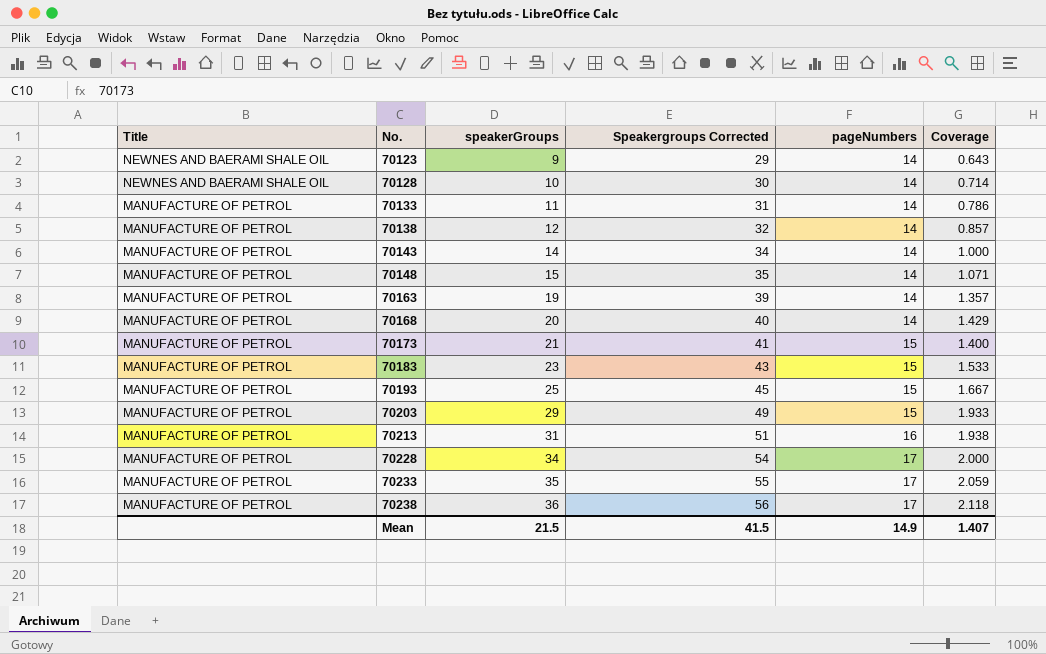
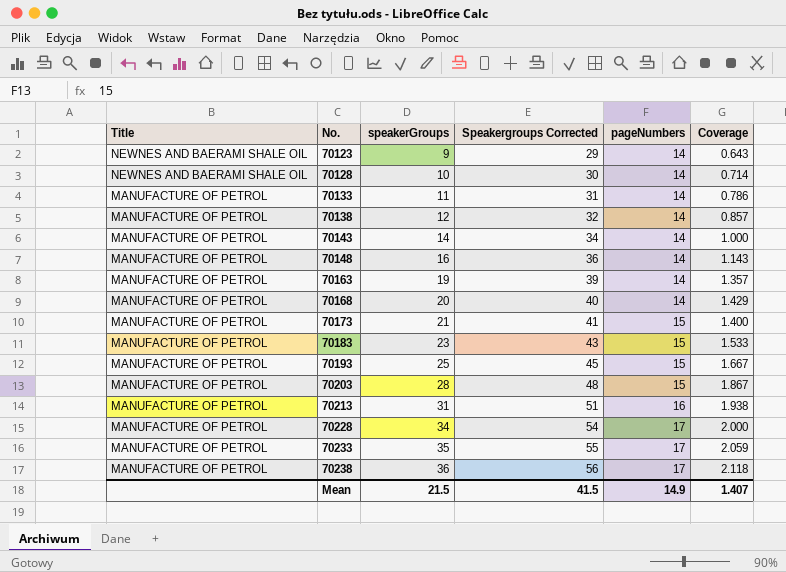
70148 | speakerGroups: 15 -> 16
70148 | Speakergroups Corrected: 35 -> 36
70148 | Coverage: 1.071 -> 1.143
70203 | speakerGroups: 29 -> 28
70203 | Speakergroups Corrected: 49 -> 48
70203 | Coverage: 1.933 -> 1.867

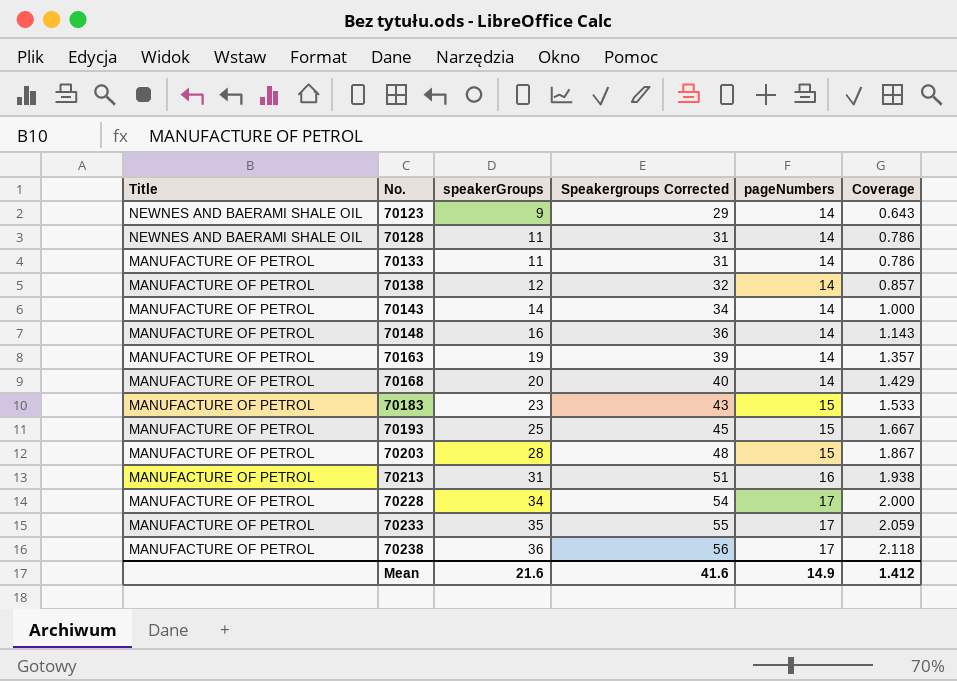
row 70173: MANUFACTURE OF PETROL | 21 | 41 | 15 | 1.400 -> none
70128 | speakerGroups: 10 -> 11
70128 | Speakergroups Corrected: 30 -> 31
70128 | Coverage: 0.714 -> 0.786
Mean | speakerGroups: 21.5 -> 21.6
Mean | Speakergroups Corrected: 41.5 -> 41.6
Mean | Coverage: 1.407 -> 1.412

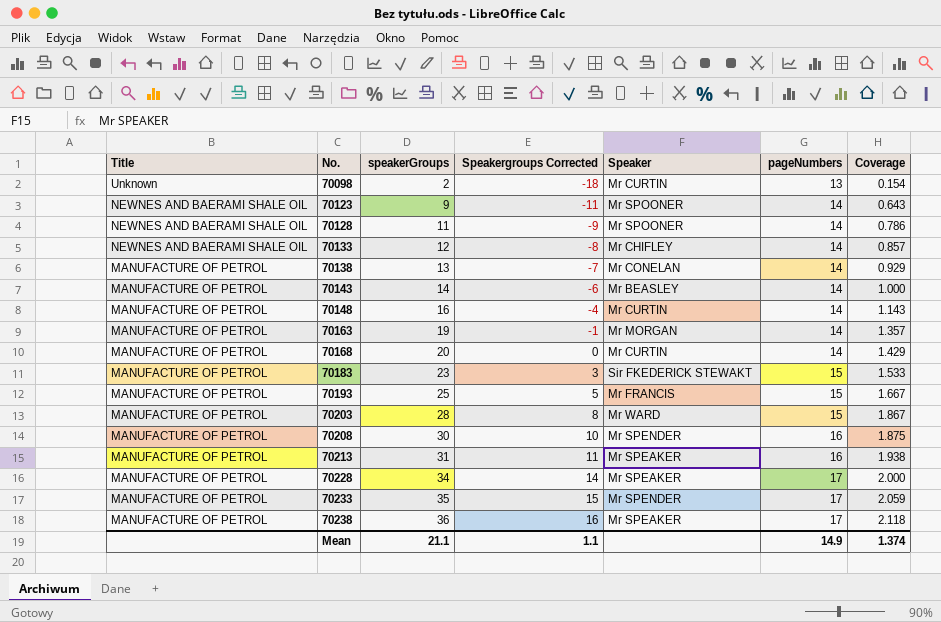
column Speakergroups Corrected | formula: [speakerGroups] + 20 -> [speakerGroups] - 20
column Speaker | position: none -> 5
row 70098: none -> Unknown | 2 | -18 | Mr CURTIN | 13 | 0.154
70133 | Title: MANUFACTURE OF PETROL -> NEWNES AND BAERAMI SHALE OIL
70133 | speakerGroups: 11 -> 12
70133 | Coverage: 0.786 -> 0.857
70138 | speakerGroups: 12 -> 13
70138 | Coverage: 0.857 -> 0.929
row 70208: none -> MANUFACTURE OF PETROL | 30 | 10 | Mr SPENDER | 16 | 1.875
Mean | speakerGroups: 21.6 -> 21.1
Mean | Speakergroups Corrected: 41.6 -> 1.1
Mean | Coverage: 1.412 -> 1.374

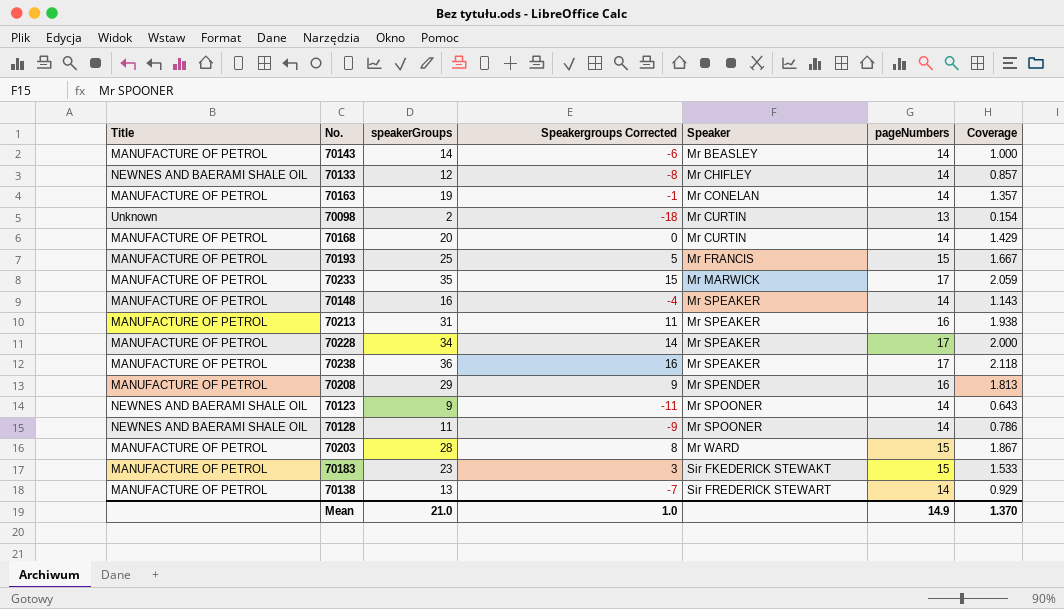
row order: Title descending -> Speaker ascending
70163 | Speaker: Mr MORGAN -> Mr CONELAN
70233 | Speaker: Mr SPENDER -> Mr MARWICK
70148 | Speaker: Mr CURTIN -> Mr SPEAKER
70208 | speakerGroups: 30 -> 29
70208 | Speakergroups Corrected: 10 -> 9
70208 | Coverage: 1.875 -> 1.813
70138 | Speaker: Mr CONELAN -> Sir FREDERICK STEWART
Mean | speakerGroups: 21.1 -> 21.0
Mean | Speakergroups Corrected: 1.1 -> 1.0
Mean | Coverage: 1.374 -> 1.370

